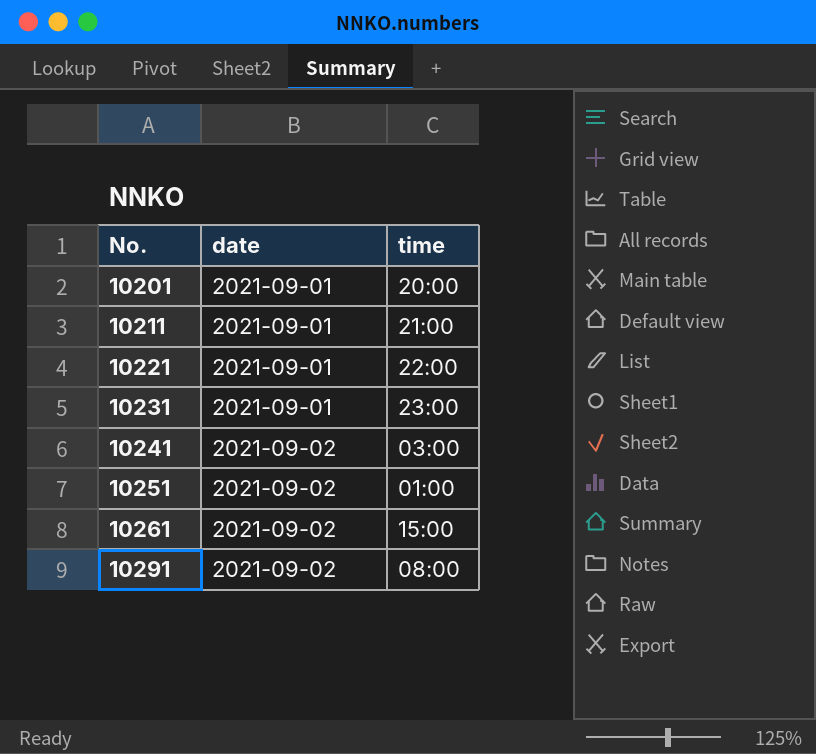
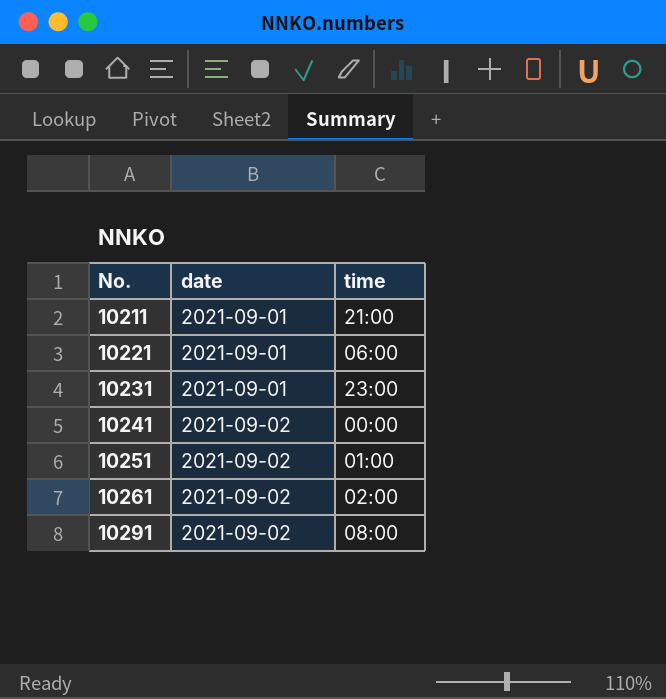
row 10201: 2021-09-01 | 20:00 -> none
10221 | time: 22:00 -> 06:00
10241 | time: 03:00 -> 00:00
10261 | time: 15:00 -> 02:00

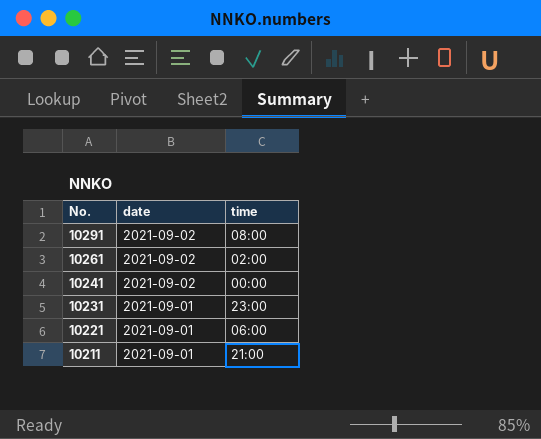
row order: No. ascending -> No. descending
row 10251: 2021-09-02 | 01:00 -> none

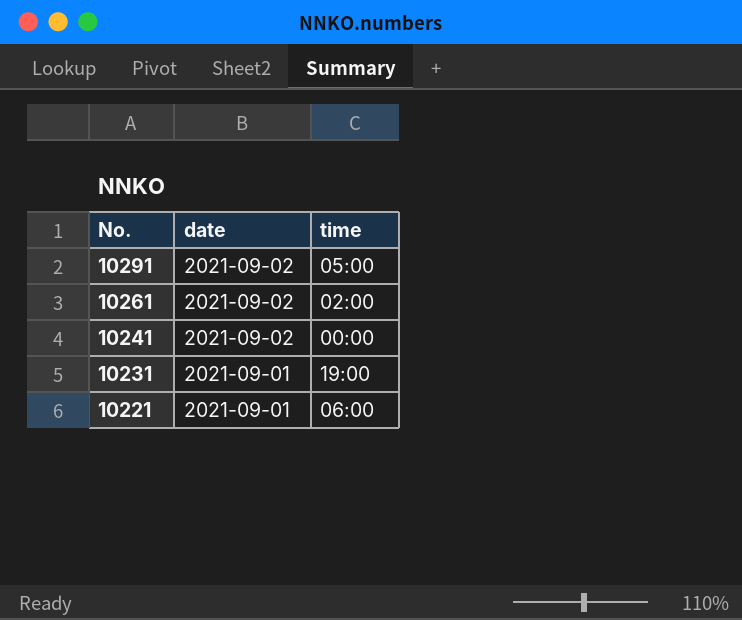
row 10211: 2021-09-01 | 21:00 -> none
10291 | time: 08:00 -> 05:00
10231 | time: 23:00 -> 19:00

